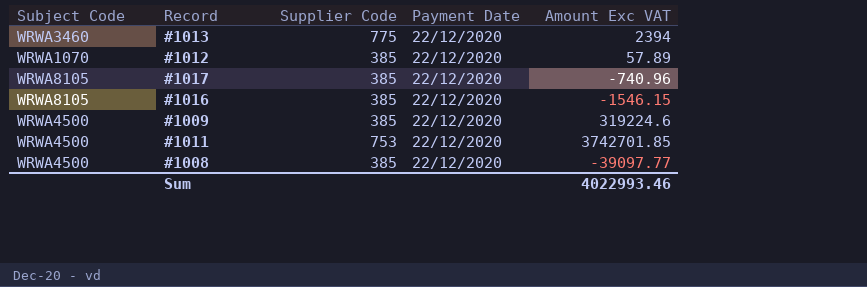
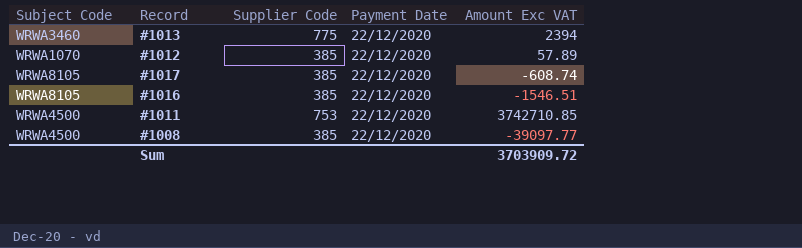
row #1009: WRWA4500 | 385 | 22/12/2020 | 319224.6 -> none
#1017 | Amount Exc VAT: -740.96 -> -608.74
#1016 | Amount Exc VAT: -1546.15 -> -1546.51
#1011 | Amount Exc VAT: 3742701.85 -> 3742710.85
Sum | Amount Exc VAT: 4022993.46 -> 3703909.72

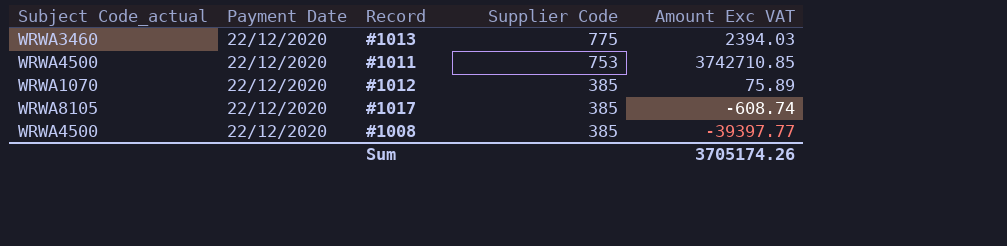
row order: none -> Supplier Code descending
column name: Subject Code -> Subject Code_actual
column Payment Date | position: 4 -> 2
row #1016: WRWA8105 | 385 | 22/12/2020 | -1546.51 -> none
#1013 | Amount Exc VAT: 2394 -> 2394.03
#1012 | Amount Exc VAT: 57.89 -> 75.89
#1008 | Amount Exc VAT: -39097.77 -> -39397.77
Sum | Amount Exc VAT: 3703909.72 -> 3705174.26

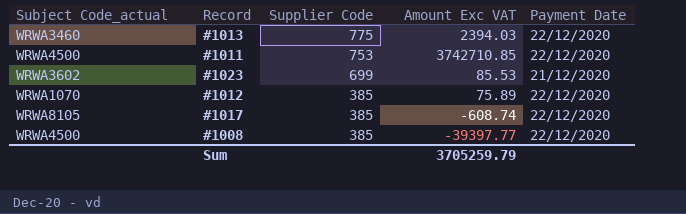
column Payment Date | position: 2 -> 5
row #1023: none -> WRWA3602 | 699 | 85.53 | 21/12/2020
Sum | Amount Exc VAT: 3705174.26 -> 3705259.79

